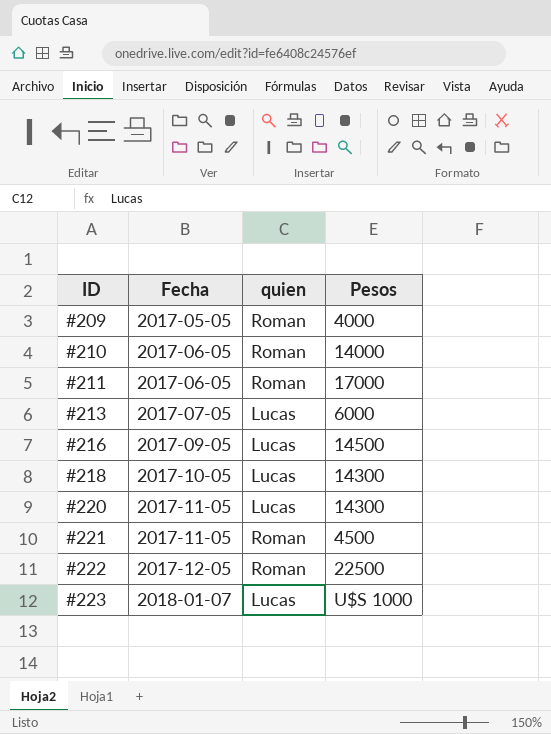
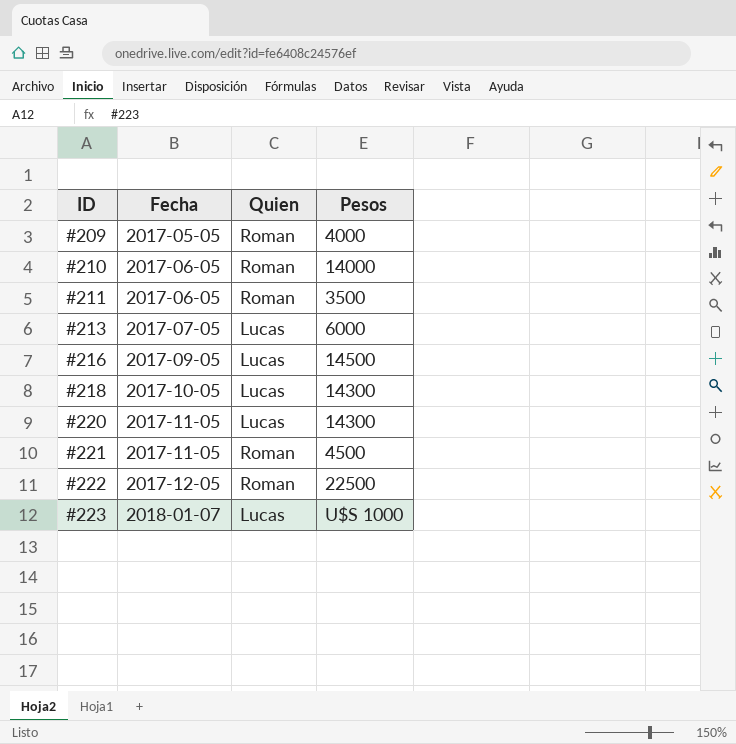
column name: quien -> Quien
#211 | Pesos: 17000 -> 3500

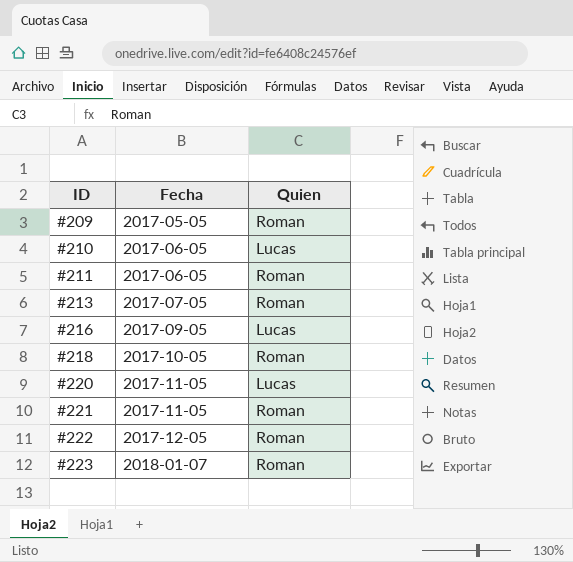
column Pesos | position: 4 -> none
#210 | Quien: Roman -> Lucas
#213 | Quien: Lucas -> Roman
#218 | Quien: Lucas -> Roman
#223 | Quien: Lucas -> Roman

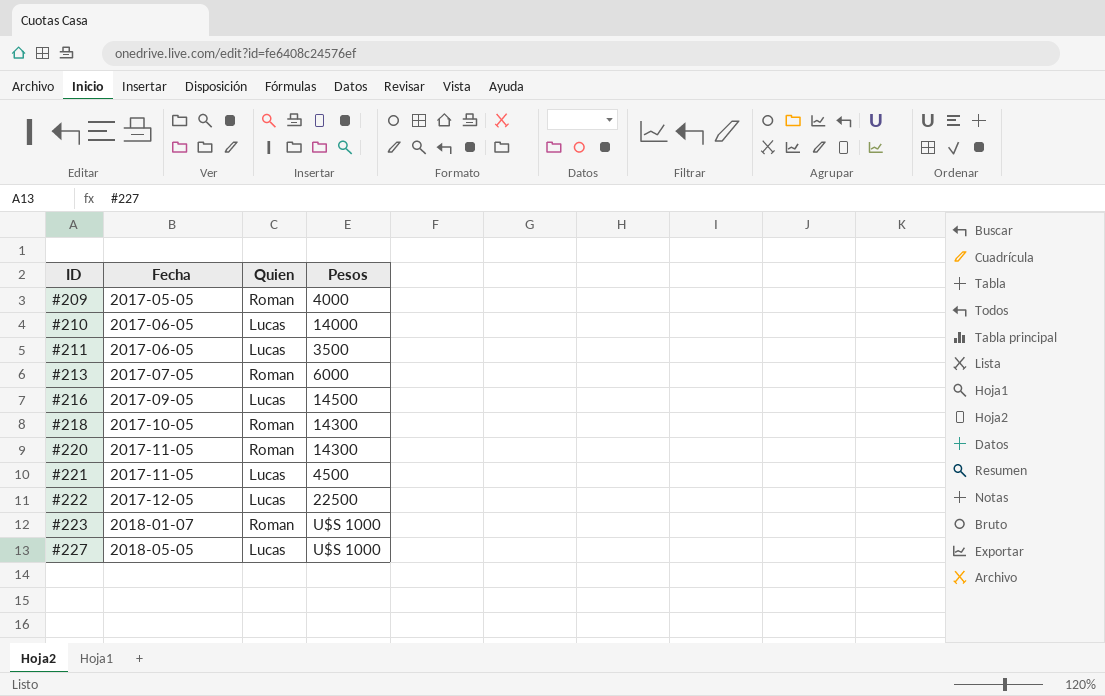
column Pesos | position: none -> 4
#211 | Quien: Roman -> Lucas
#220 | Quien: Lucas -> Roman
#221 | Quien: Roman -> Lucas
#222 | Quien: Roman -> Lucas
row #227: none -> 2018-05-05 | Lucas | U$S 1000

